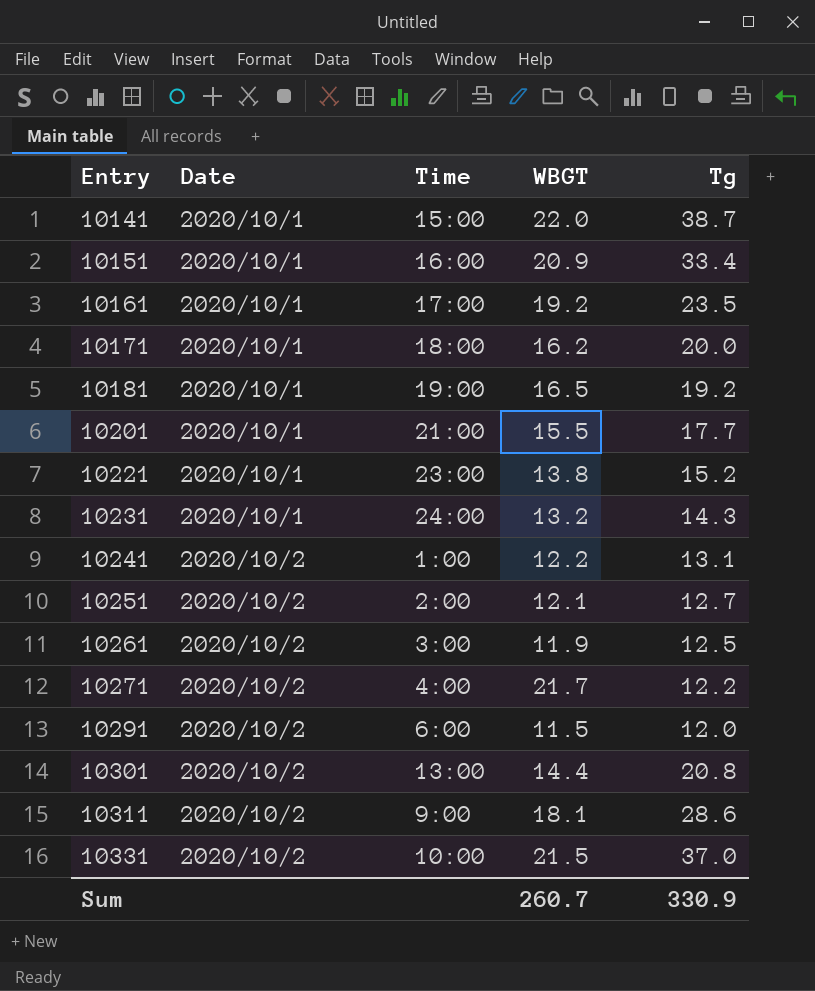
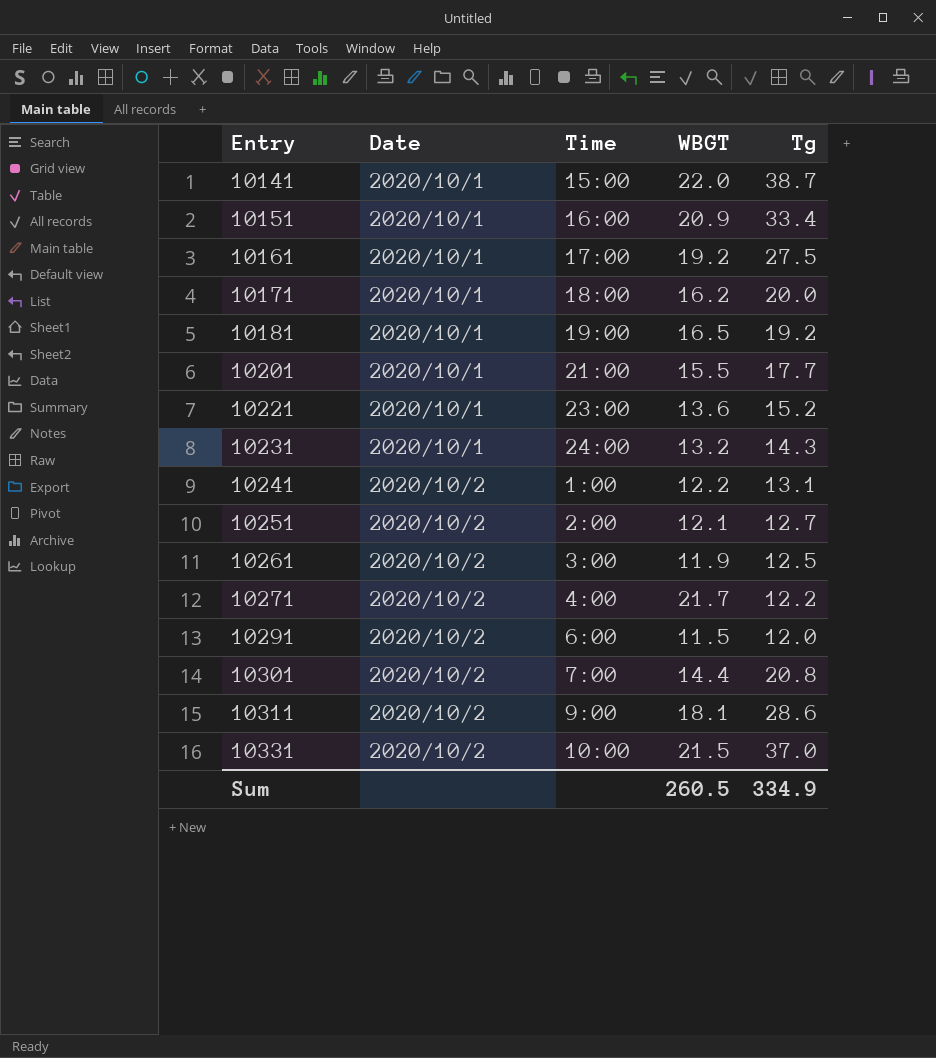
10161 | Tg: 23.5 -> 27.5
10221 | WBGT: 13.8 -> 13.6
10301 | Time: 13:00 -> 7:00
Sum | WBGT: 260.7 -> 260.5
Sum | Tg: 330.9 -> 334.9

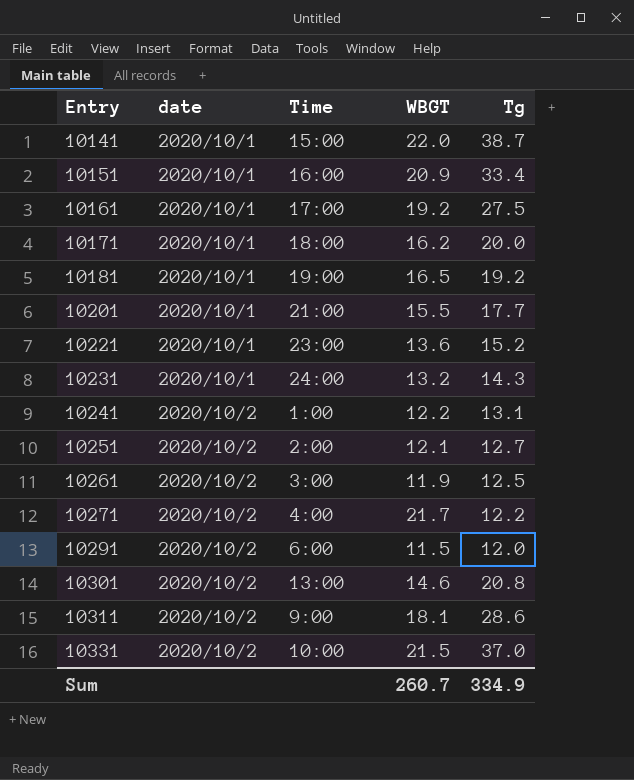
column name: Date -> date
10301 | Time: 7:00 -> 13:00
10301 | WBGT: 14.4 -> 14.6
Sum | WBGT: 260.5 -> 260.7

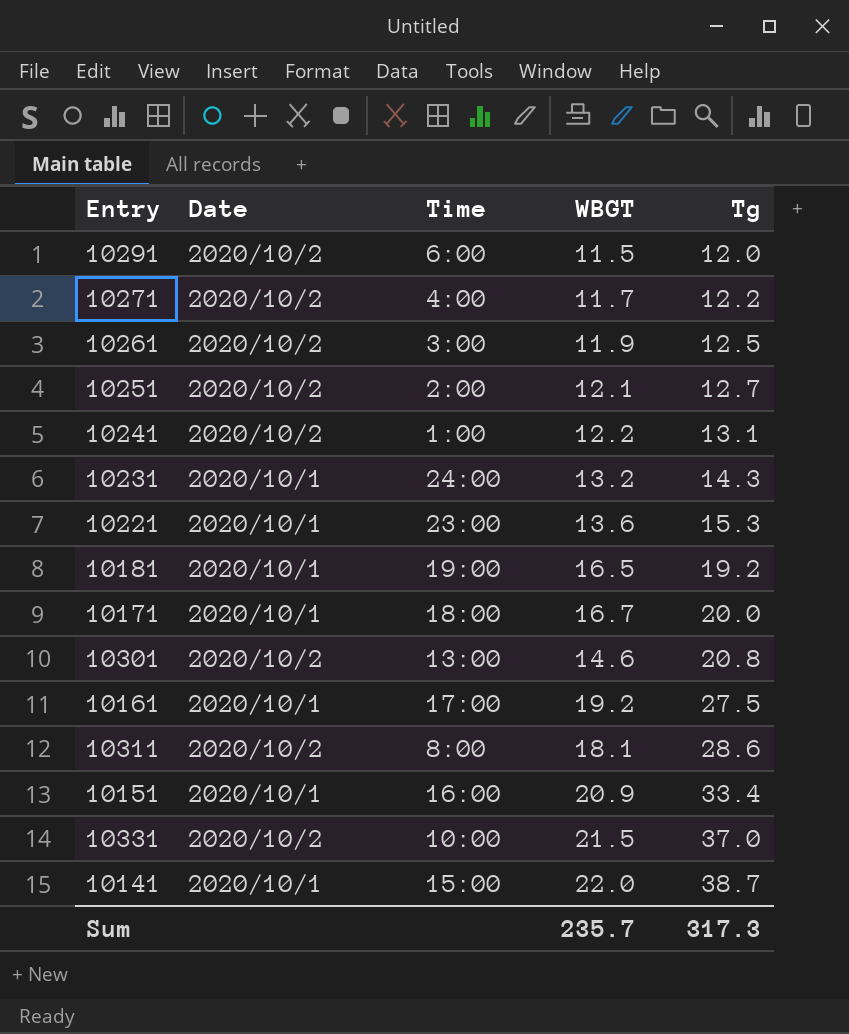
row order: Entry ascending -> Tg ascending
column name: date -> Date
row 10201: 2020/10/1 | 21:00 | 15.5 | 17.7 -> none
10271 | WBGT: 21.7 -> 11.7
10221 | Tg: 15.2 -> 15.3
10171 | WBGT: 16.2 -> 16.7
10311 | Time: 9:00 -> 8:00
Sum | WBGT: 260.7 -> 235.7
Sum | Tg: 334.9 -> 317.3

